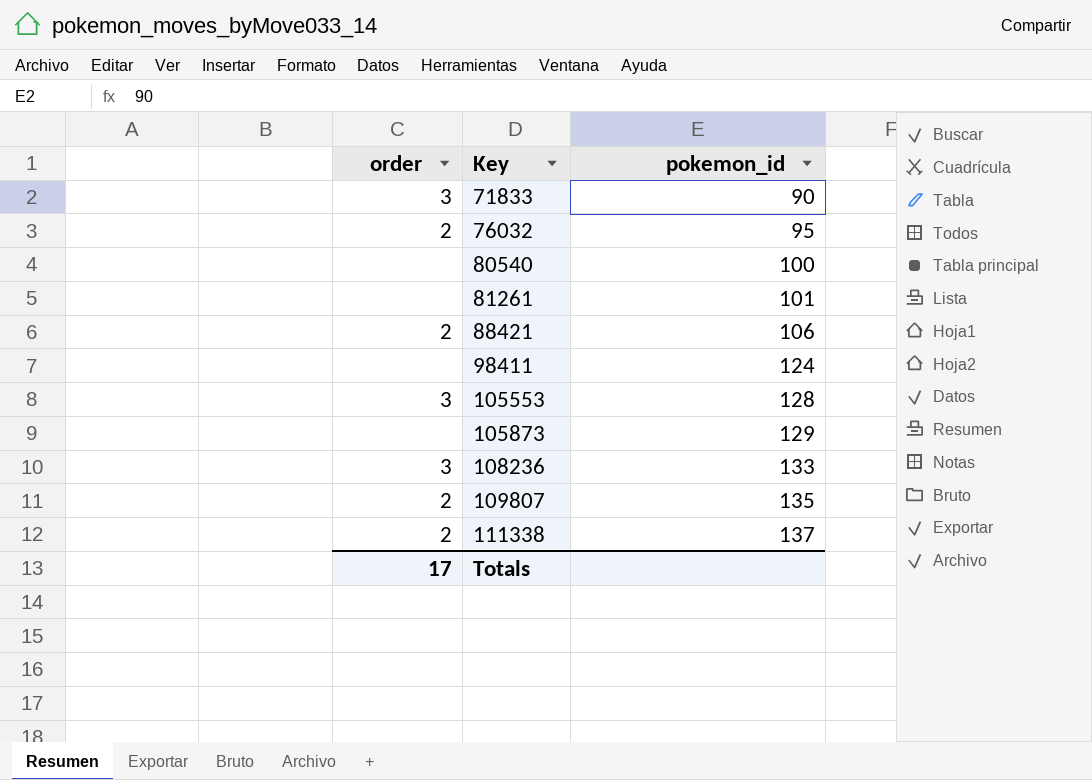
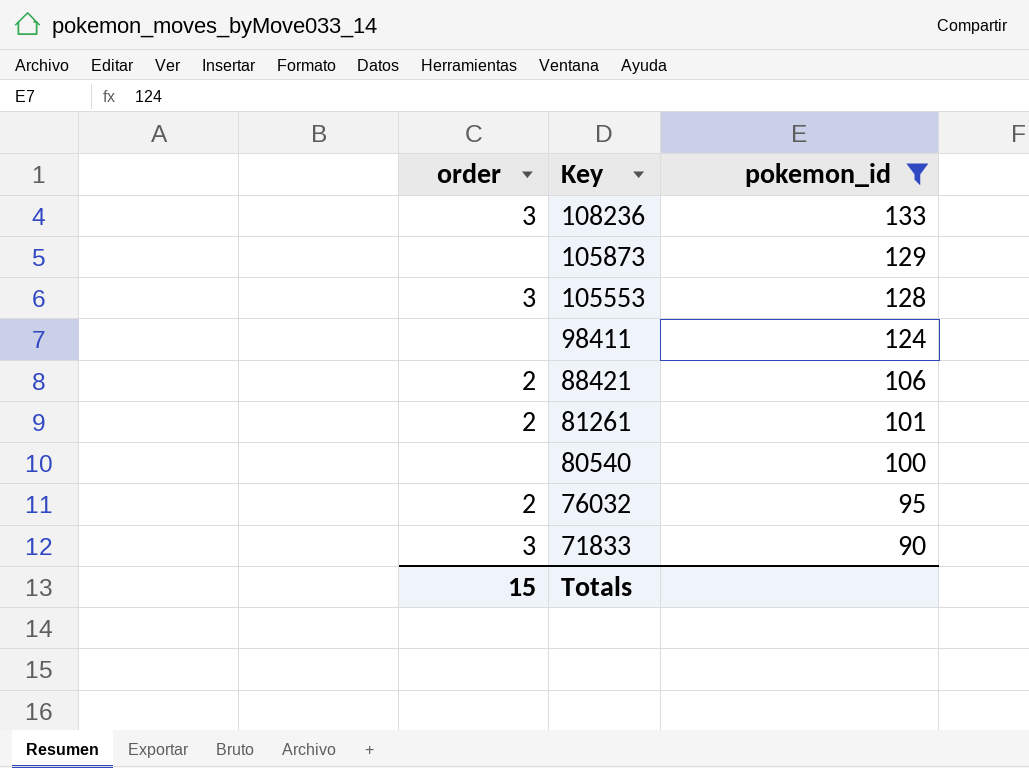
filter: none -> pokemon_id <= 133
row order: Key ascending -> Key descending
81261 | order: none -> 2
Totals | order: 17 -> 15

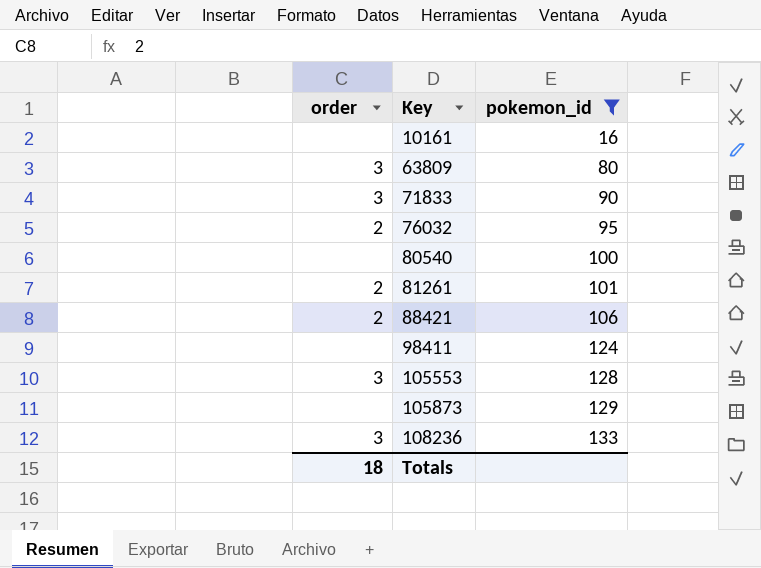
row order: Key descending -> Key ascending
row 10161: none -> none | 16
row 63809: none -> 3 | 80
Totals | order: 15 -> 18

